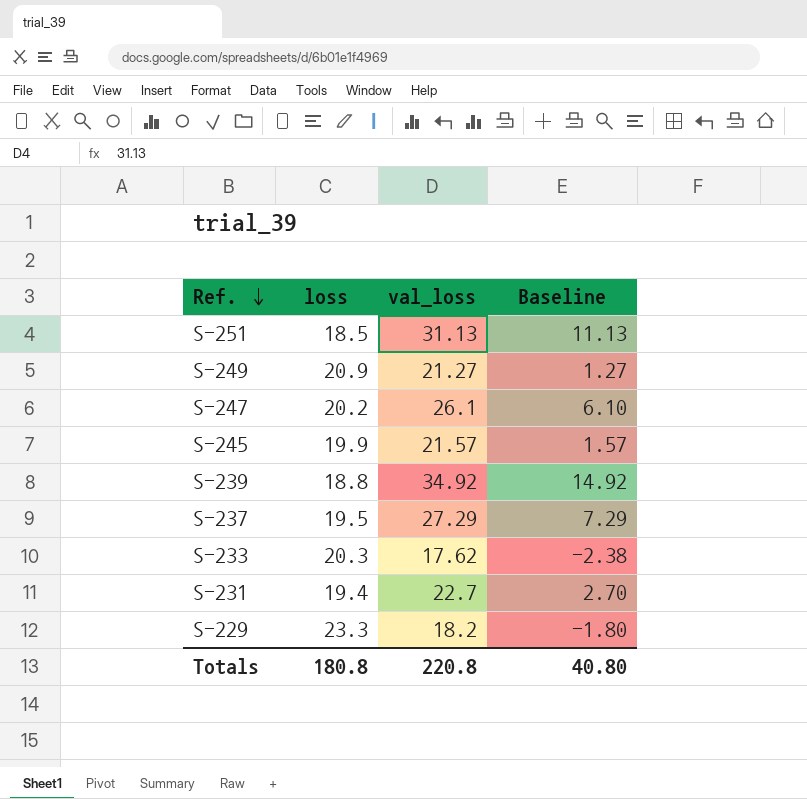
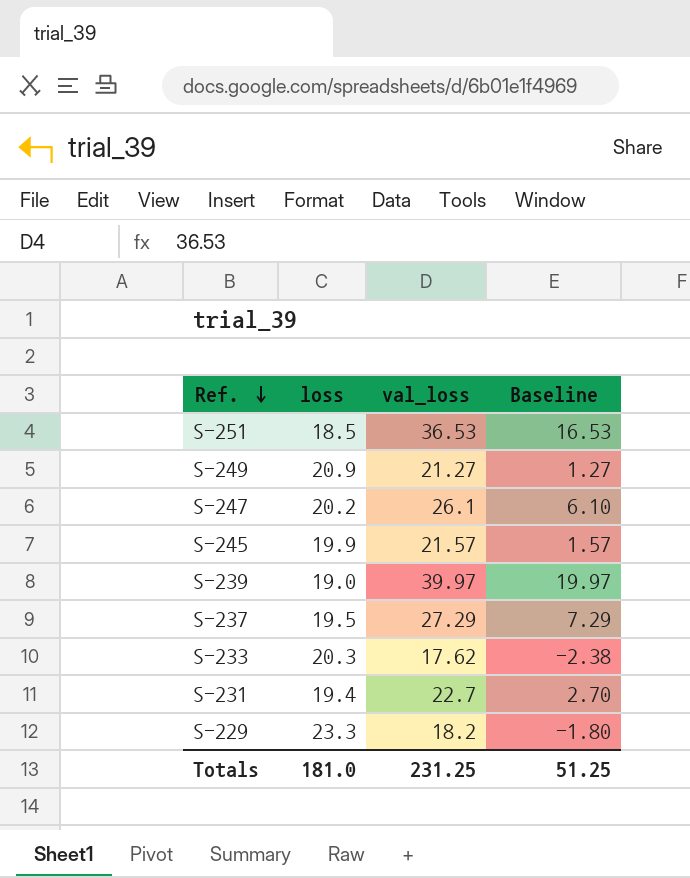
S-251 | val_loss: 31.13 -> 36.53
S-251 | Baseline: 11.13 -> 16.53
S-239 | loss: 18.8 -> 19.0
S-239 | val_loss: 34.92 -> 39.97
S-239 | Baseline: 14.92 -> 19.97
Totals | loss: 180.8 -> 181.0
Totals | val_loss: 220.8 -> 231.25
Totals | Baseline: 40.80 -> 51.25

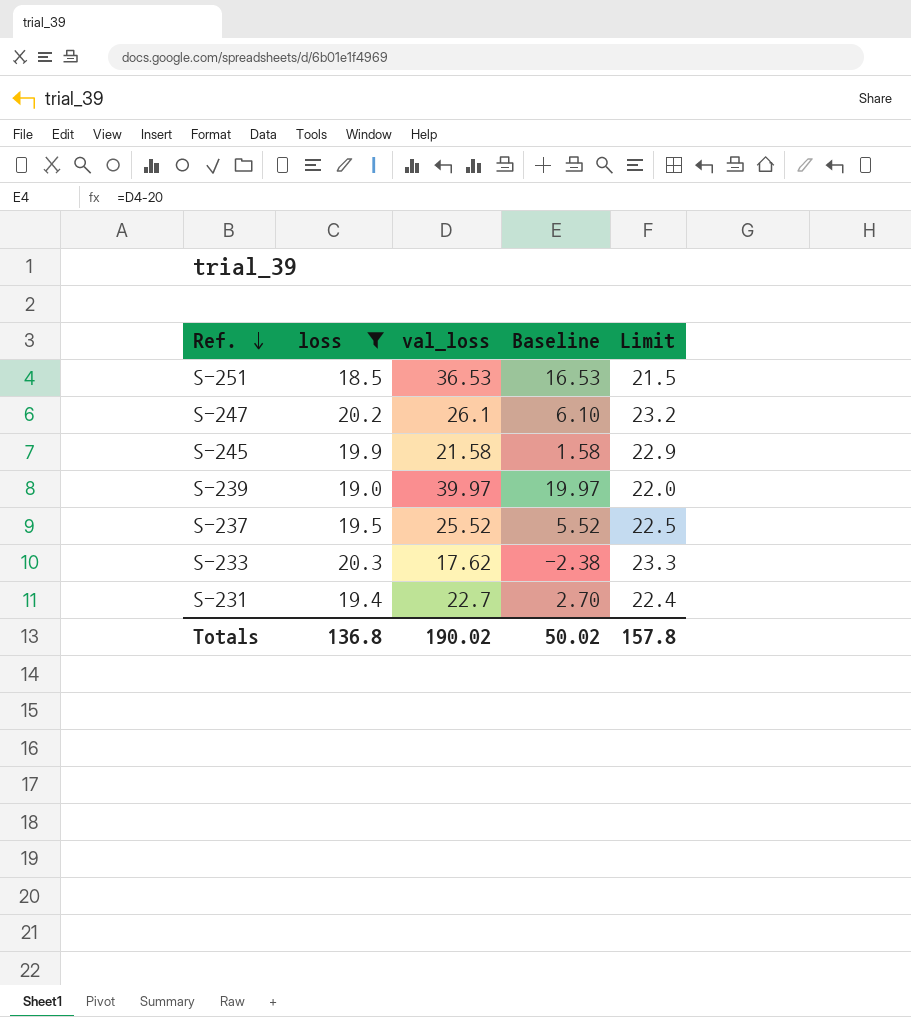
filter: none -> loss <= 20.3
column Limit | formula: none -> [loss] + 3
S-245 | val_loss: 21.57 -> 21.58
S-245 | Baseline: 1.57 -> 1.58
S-237 | val_loss: 27.29 -> 25.52
S-237 | Baseline: 7.29 -> 5.52
Totals | loss: 181.0 -> 136.8
Totals | val_loss: 231.25 -> 190.02
Totals | Baseline: 51.25 -> 50.02

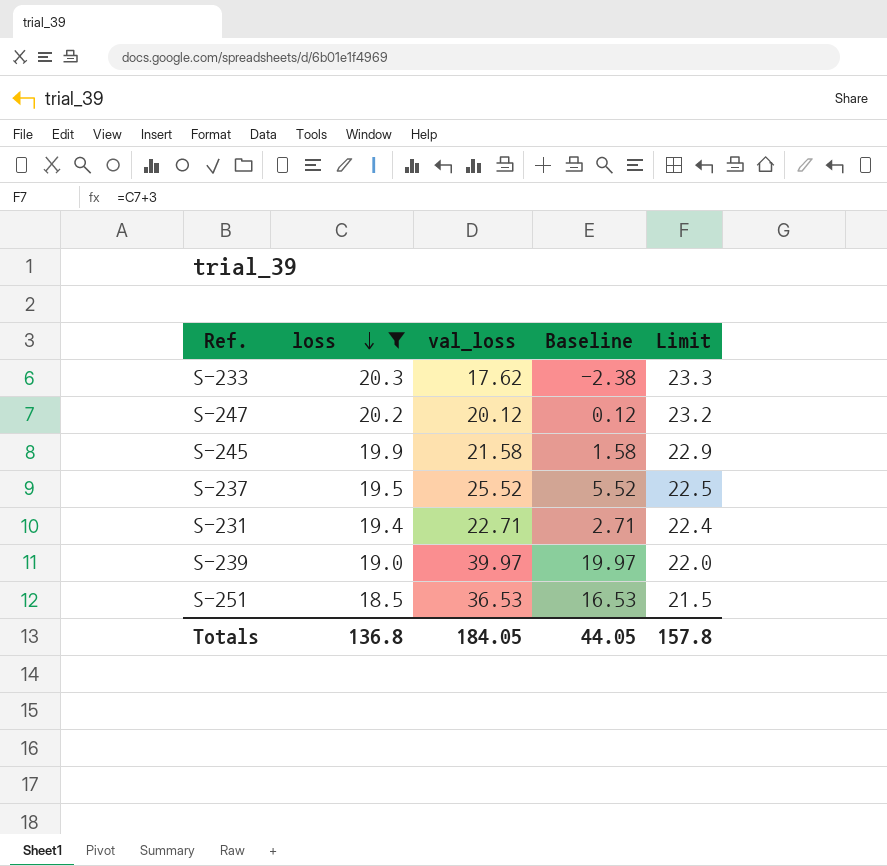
row order: Ref. descending -> loss descending
S-247 | val_loss: 26.1 -> 20.12
S-247 | Baseline: 6.10 -> 0.12
S-231 | val_loss: 22.7 -> 22.71
S-231 | Baseline: 2.70 -> 2.71
Totals | val_loss: 190.02 -> 184.05
Totals | Baseline: 50.02 -> 44.05

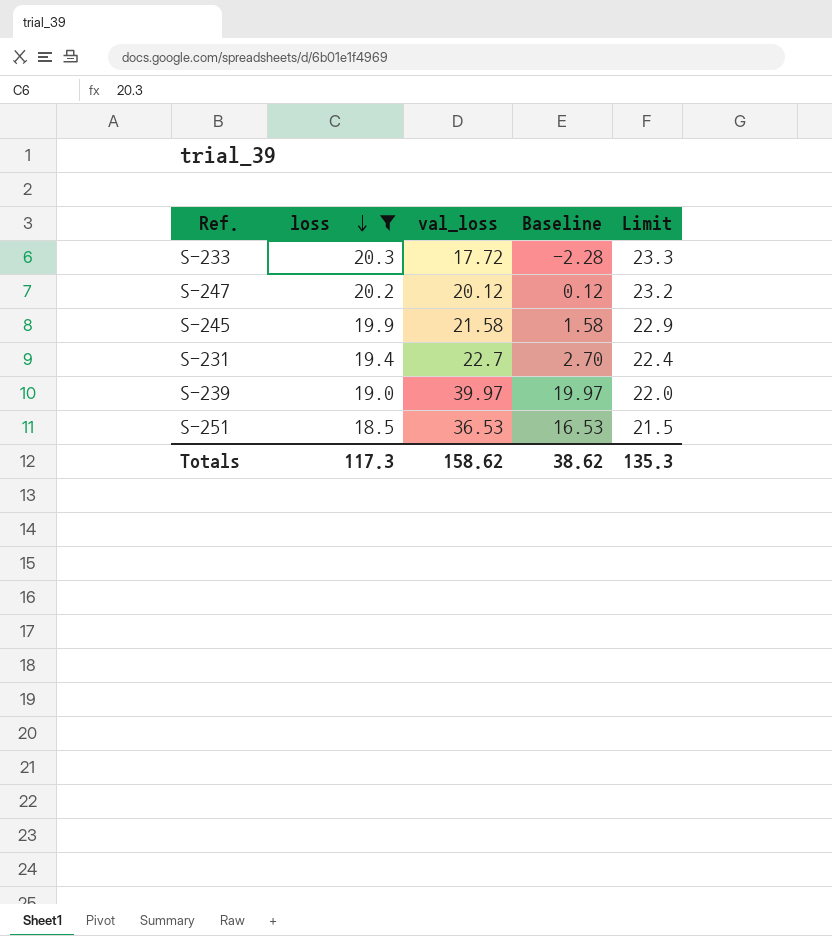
row S-237: 19.5 | 25.52 | 5.52 | 22.5 -> none
S-233 | val_loss: 17.62 -> 17.72
S-233 | Baseline: -2.38 -> -2.28
S-231 | val_loss: 22.71 -> 22.7
S-231 | Baseline: 2.71 -> 2.70
Totals | loss: 136.8 -> 117.3
Totals | val_loss: 184.05 -> 158.62
Totals | Baseline: 44.05 -> 38.62
Totals | Limit: 157.8 -> 135.3

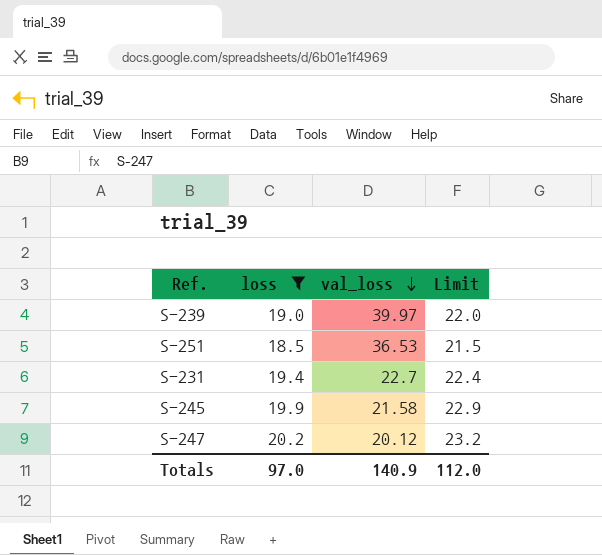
row order: loss descending -> val_loss descending
column Baseline | formula: [val_loss] - 20 -> none
row S-233: 20.3 | 17.72 | -2.28 | 23.3 -> none
Totals | loss: 117.3 -> 97.0
Totals | val_loss: 158.62 -> 140.9
Totals | Limit: 135.3 -> 112.0

